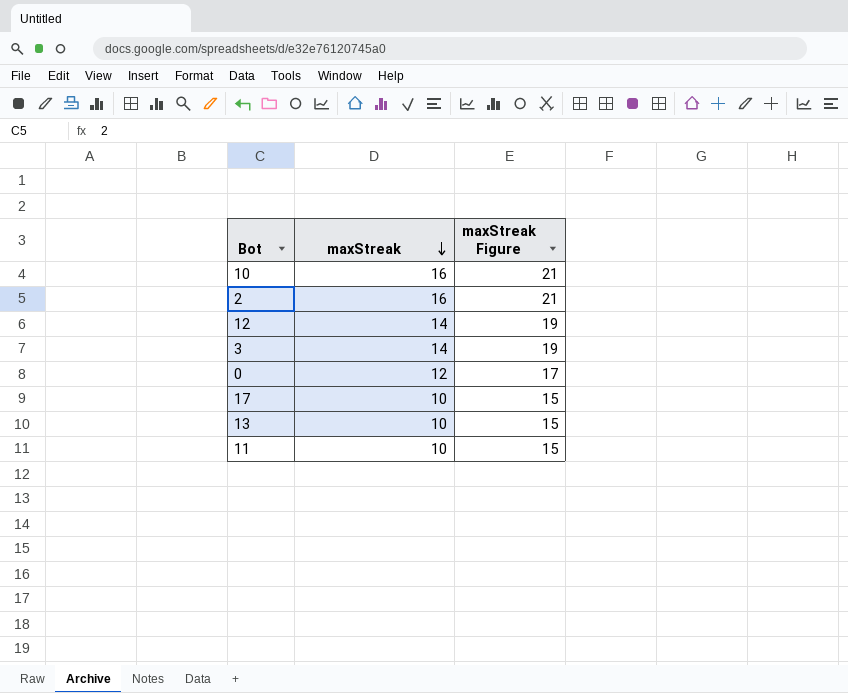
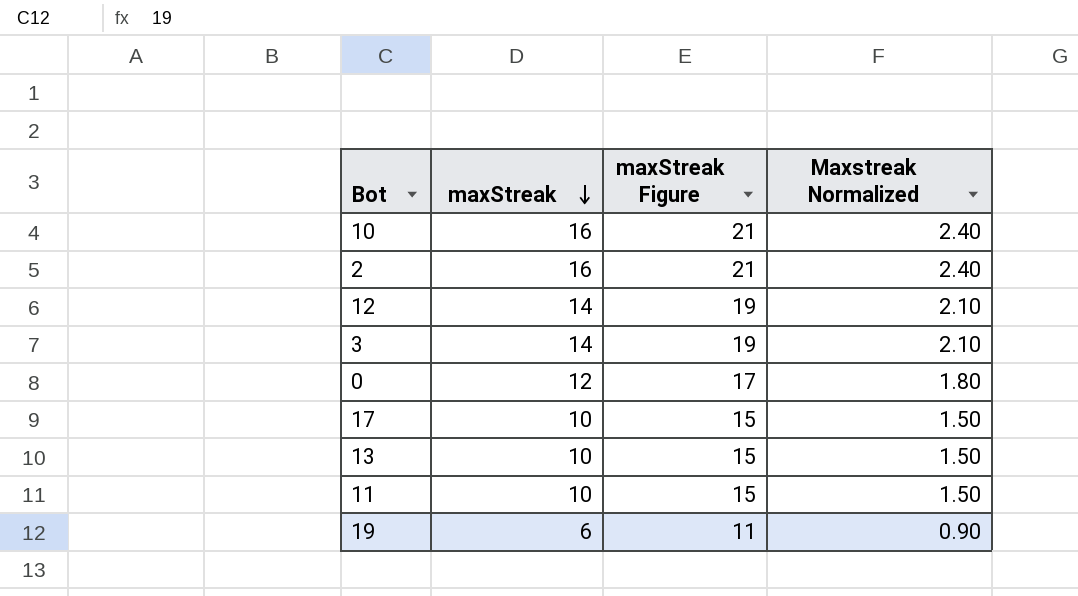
column Maxstreak Normalized | formula: none -> [maxStreak] * 0.15
row 19: none -> 6 | 11 | 0.90

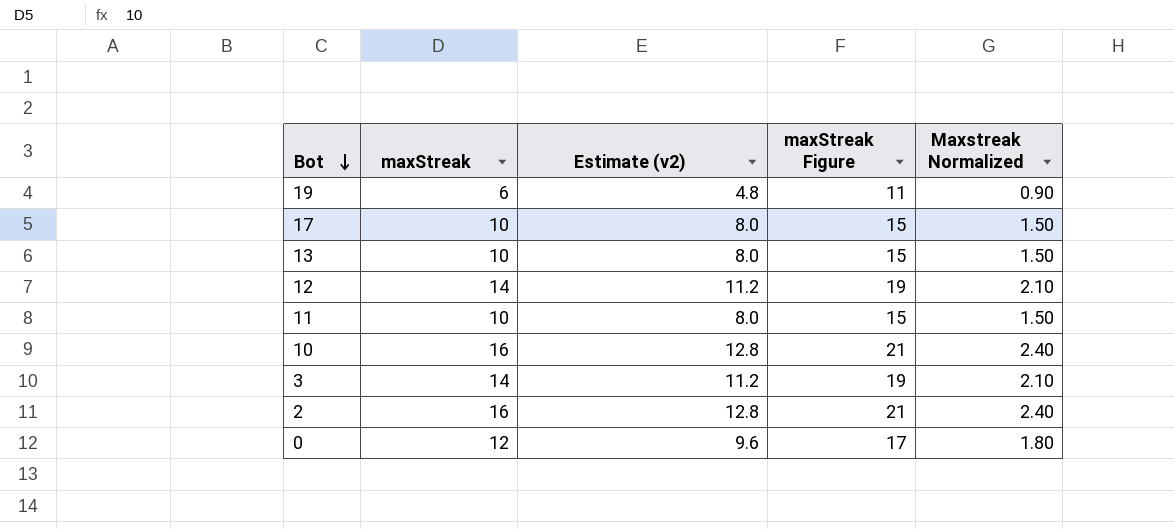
row order: maxStreak descending -> Bot descending
column Estimate (v2) | formula: none -> [maxStreak] * 0.8

